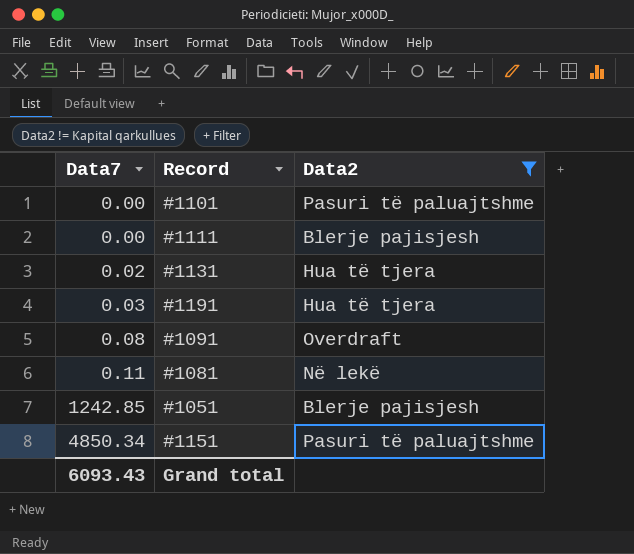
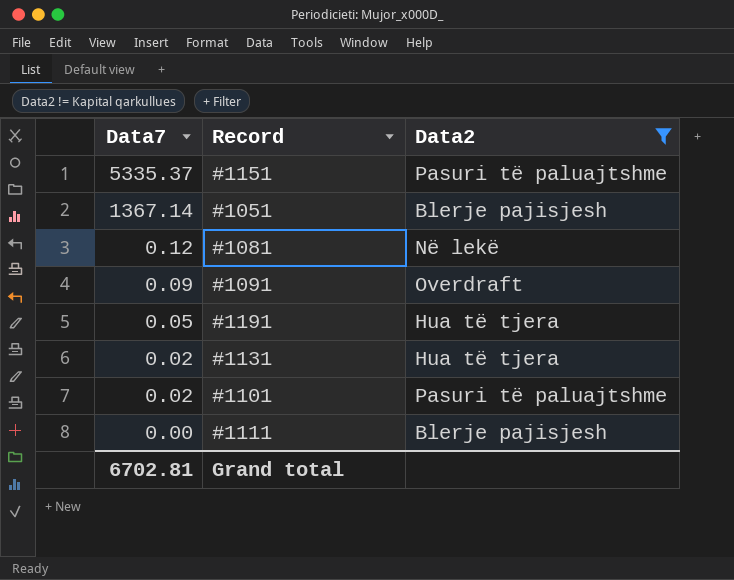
row order: Data7 ascending -> Data7 descending
#1151 | Data7: 4850.34 -> 5335.37
#1051 | Data7: 1242.85 -> 1367.14
#1081 | Data7: 0.11 -> 0.12
#1091 | Data7: 0.08 -> 0.09
#1191 | Data7: 0.03 -> 0.05
#1101 | Data7: 0.00 -> 0.02
Grand total | Data7: 6093.43 -> 6702.81

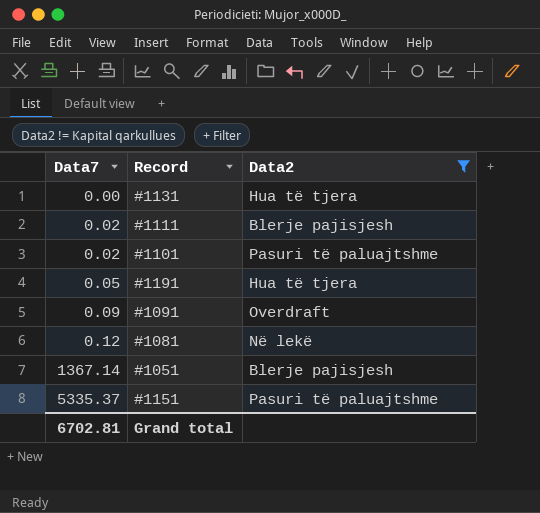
row order: Data7 descending -> Data7 ascending
#1131 | Data7: 0.02 -> 0.00
#1111 | Data7: 0.00 -> 0.02

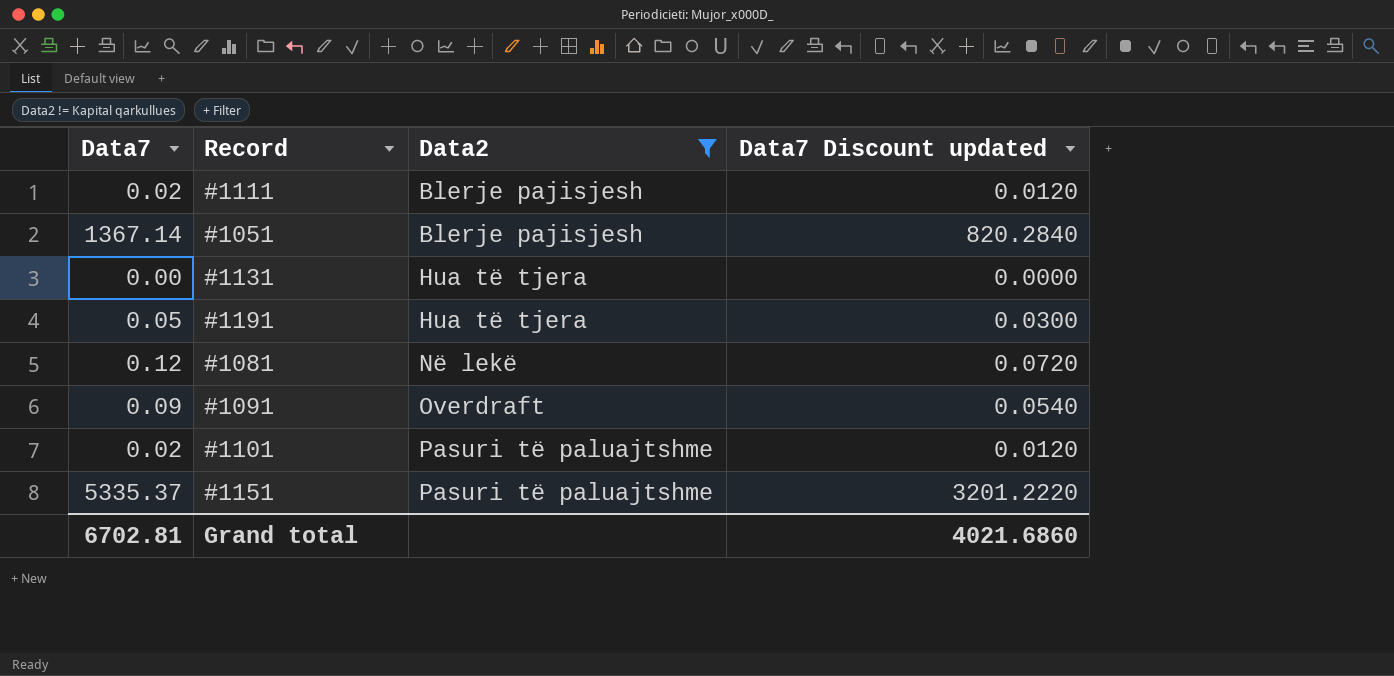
row order: Data7 ascending -> Data2 ascending
column Data7 Discount updated | formula: none -> [Data7] * 0.6

